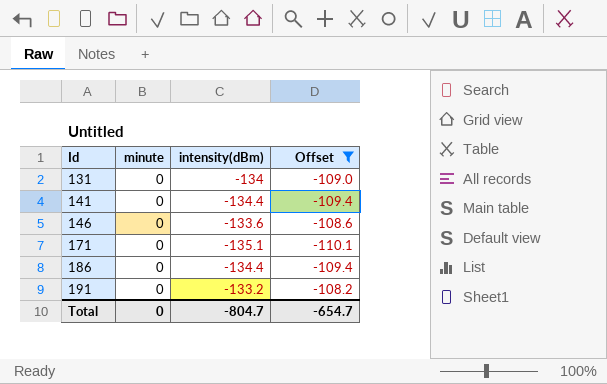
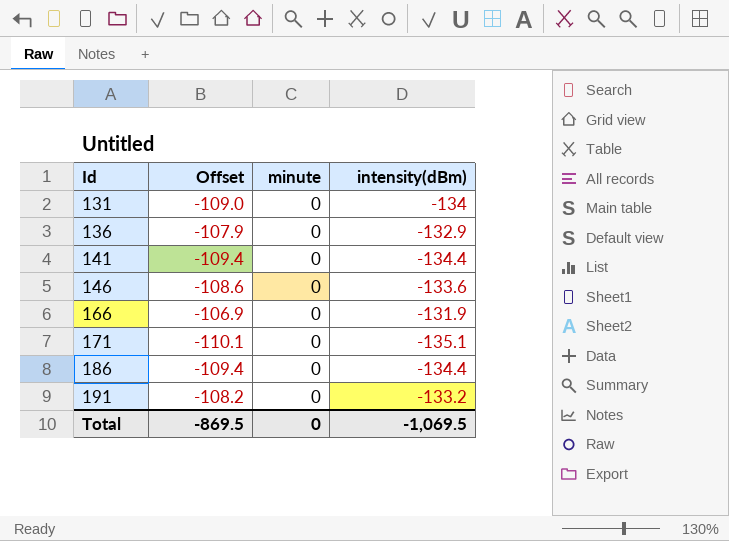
filter: Offset <= -108.2 -> none
column Offset | position: 4 -> 2
Total | Offset: -654.7 -> -869.5
Total | intensity(dBm): -804.7 -> -1,069.5

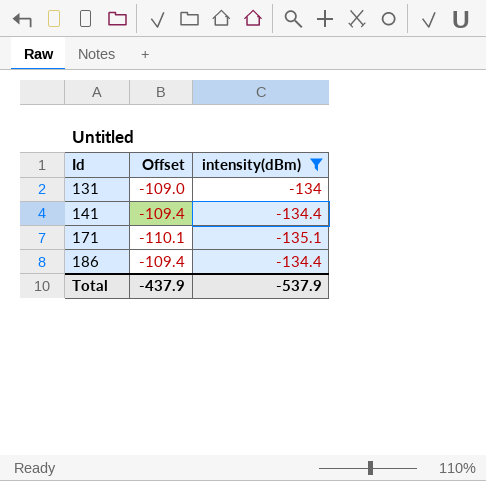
filter: none -> intensity(dBm) <= -134
column minute | position: 3 -> none
Total | Offset: -869.5 -> -437.9
Total | intensity(dBm): -1,069.5 -> -537.9

